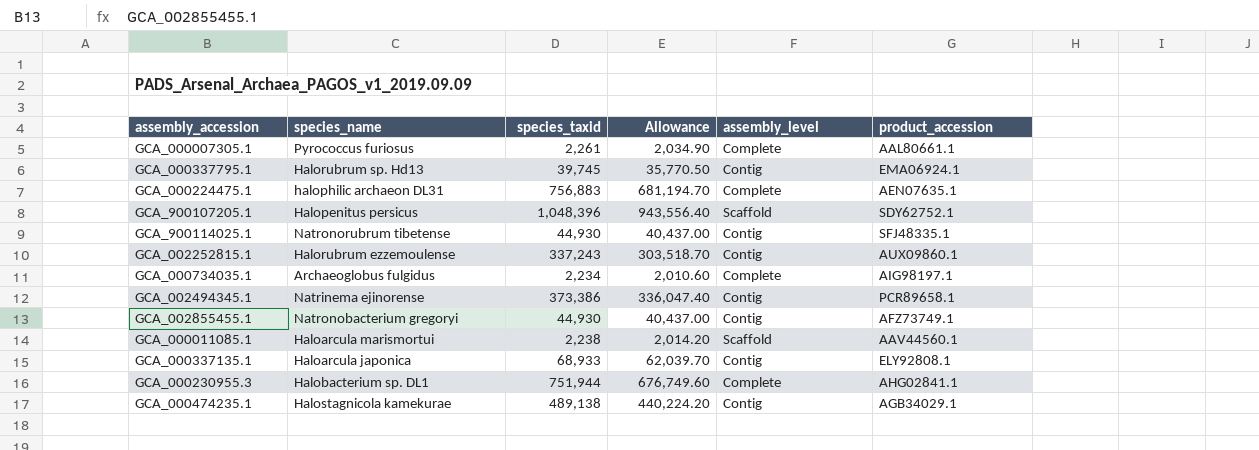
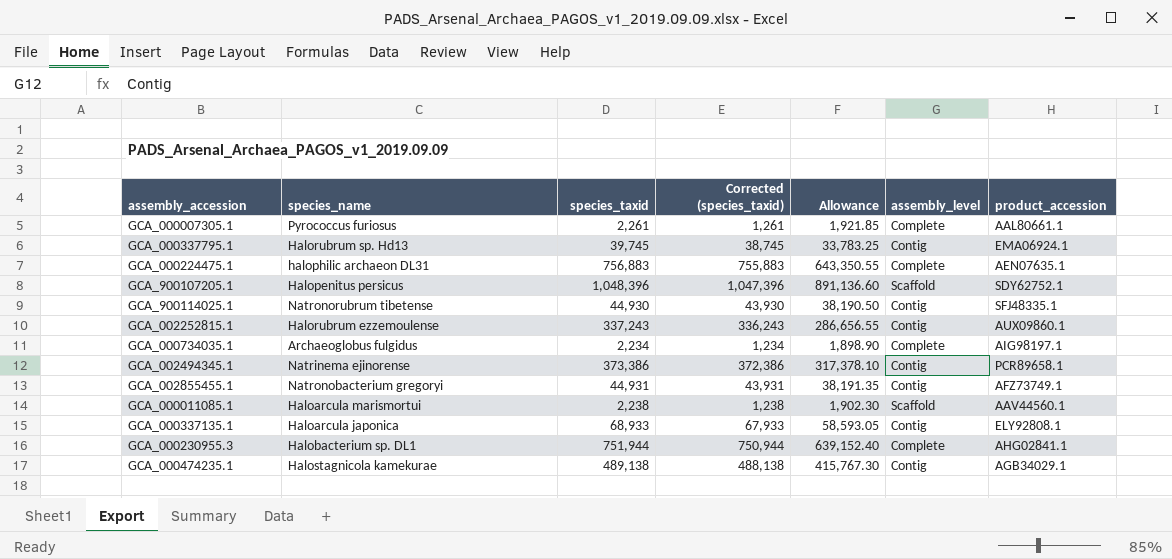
column Corrected (species_taxid) | formula: none -> [species_taxid] - 1000
column Allowance | formula: [species_taxid] * 0.9 -> [species_taxid] * 0.85
GCA_002855455.1 | species_taxid: 44,930 -> 44,931

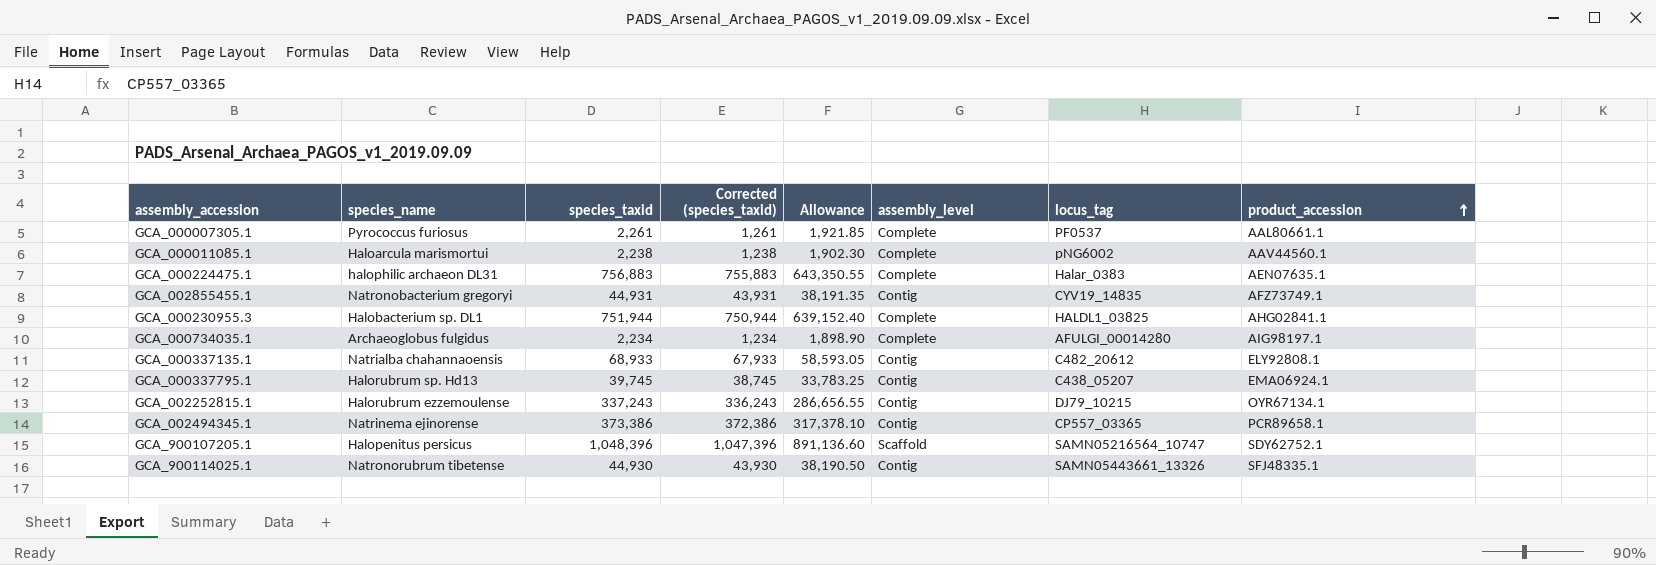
row order: none -> product_accession ascending
column locus_tag | position: none -> 7
row GCA_000474235.1: Halostagnicola kamekurae | 489,138 | 488,138 | 415,767.30 | Contig | AGB34029.1 -> none
GCA_000011085.1 | assembly_level: Scaffold -> Complete
GCA_000337135.1 | species_name: Haloarcula japonica -> Natrialba chahannaoensis
GCA_002252815.1 | product_accession: AUX09860.1 -> OYR67134.1

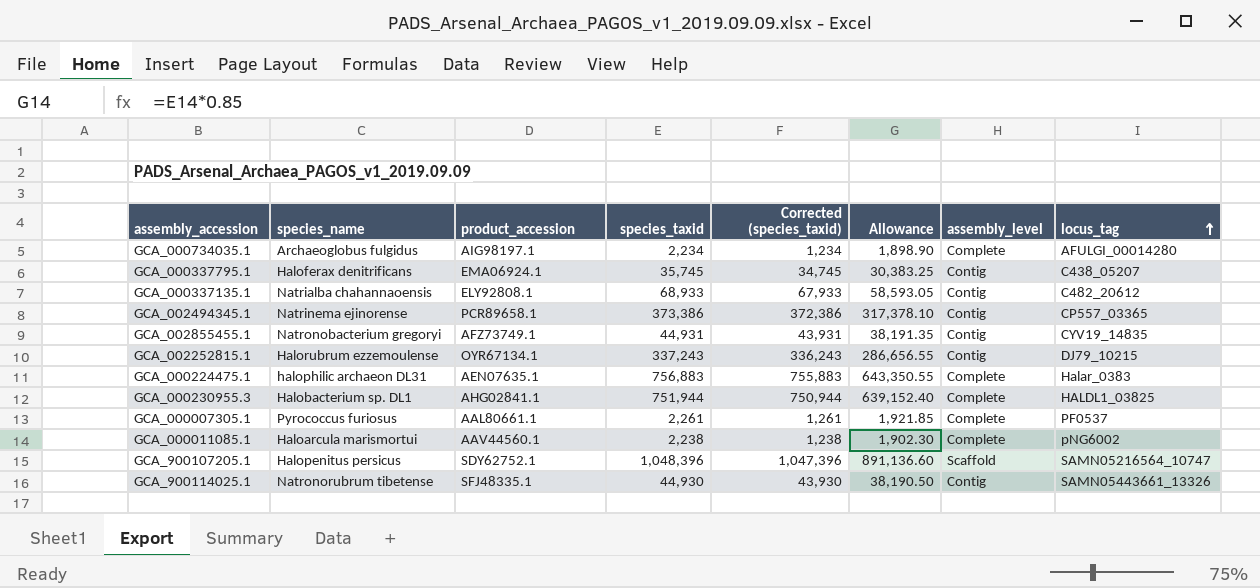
row order: product_accession ascending -> locus_tag ascending
column product_accession | position: 8 -> 3
GCA_000337795.1 | species_name: Halorubrum sp. Hd13 -> Haloferax denitrificans
GCA_000337795.1 | species_taxid: 39,745 -> 35,745
GCA_000337795.1 | Corrected (species_taxid): 38,745 -> 34,745
GCA_000337795.1 | Allowance: 33,783.25 -> 30,383.25

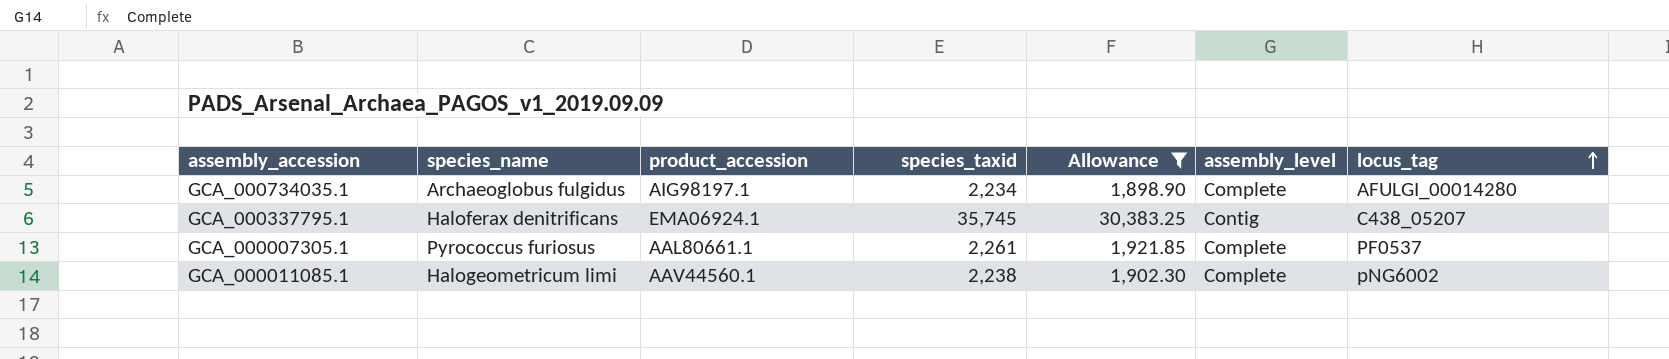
filter: none -> Allowance <= 30,383.25
column Corrected (species_taxid) | formula: [species_taxid] - 1000 -> none
GCA_000011085.1 | species_name: Haloarcula marismortui -> Halogeometricum limi

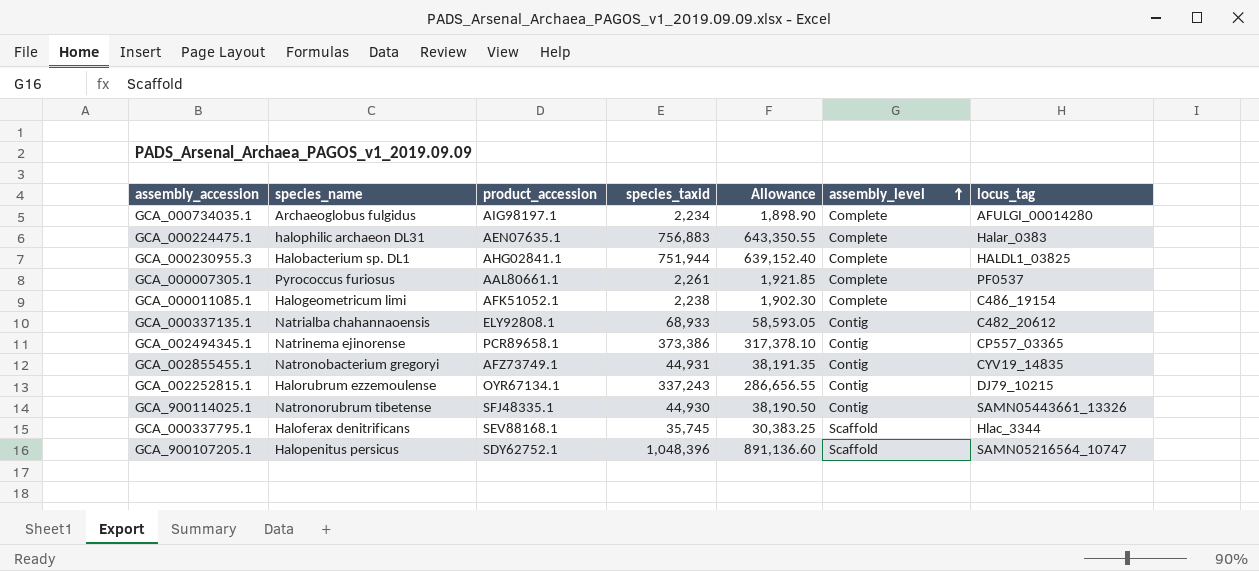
filter: Allowance <= 30,383.25 -> none
row order: locus_tag ascending -> assembly_level ascending
GCA_000011085.1 | product_accession: AAV44560.1 -> AFK51052.1
GCA_000011085.1 | locus_tag: pNG6002 -> C486_19154
GCA_000337795.1 | product_accession: EMA06924.1 -> SEV88168.1
GCA_000337795.1 | assembly_level: Contig -> Scaffold
GCA_000337795.1 | locus_tag: C438_05207 -> Hlac_3344

